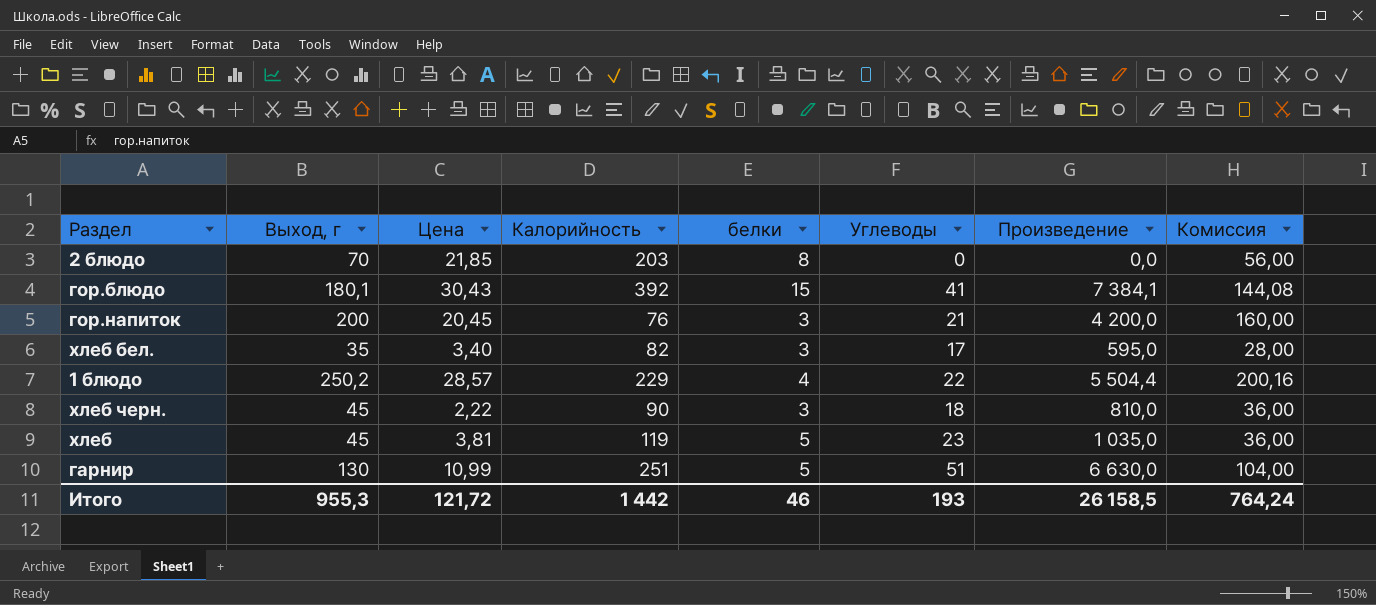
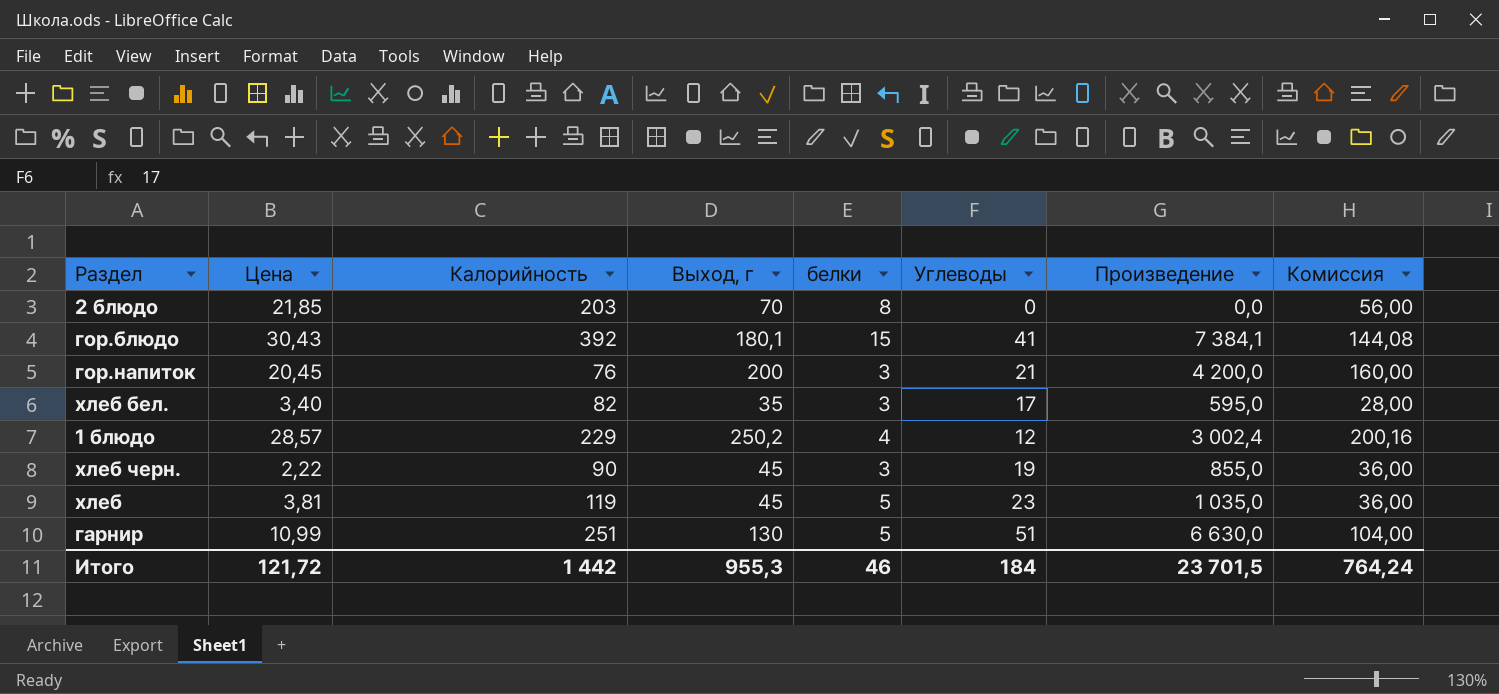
column Выход, г | position: 2 -> 4
1 блюдо | Углеводы: 22 -> 12
1 блюдо | Произведение: 5 504,4 -> 3 002,4
хлеб черн. | Углеводы: 18 -> 19
хлеб черн. | Произведение: 810,0 -> 855,0
Итого | Углеводы: 193 -> 184
Итого | Произведение: 26 158,5 -> 23 701,5

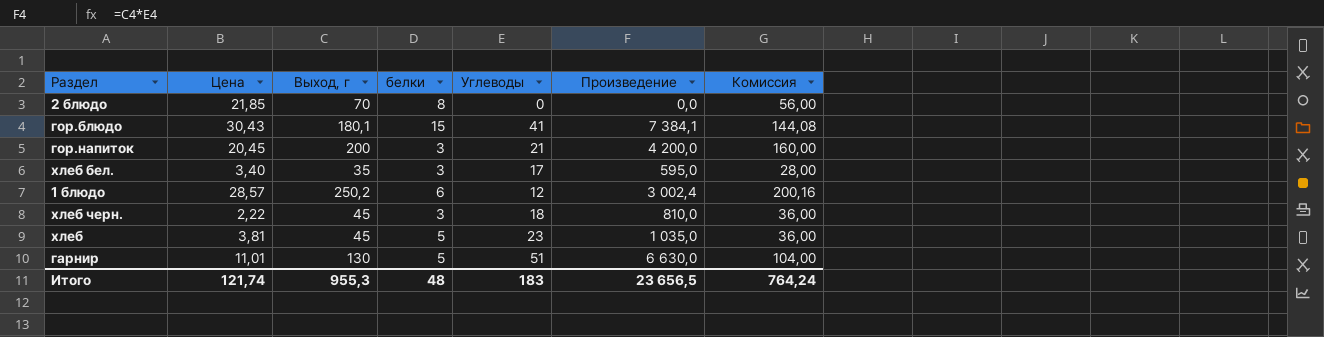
column Калорийность | position: 3 -> none
1 блюдо | белки: 4 -> 6
хлеб черн. | Углеводы: 19 -> 18
хлеб черн. | Произведение: 855,0 -> 810,0
гарнир | Цена: 10,99 -> 11,01
Итого | Цена: 121,72 -> 121,74
Итого | белки: 46 -> 48
Итого | Углеводы: 184 -> 183
Итого | Произведение: 23 701,5 -> 23 656,5

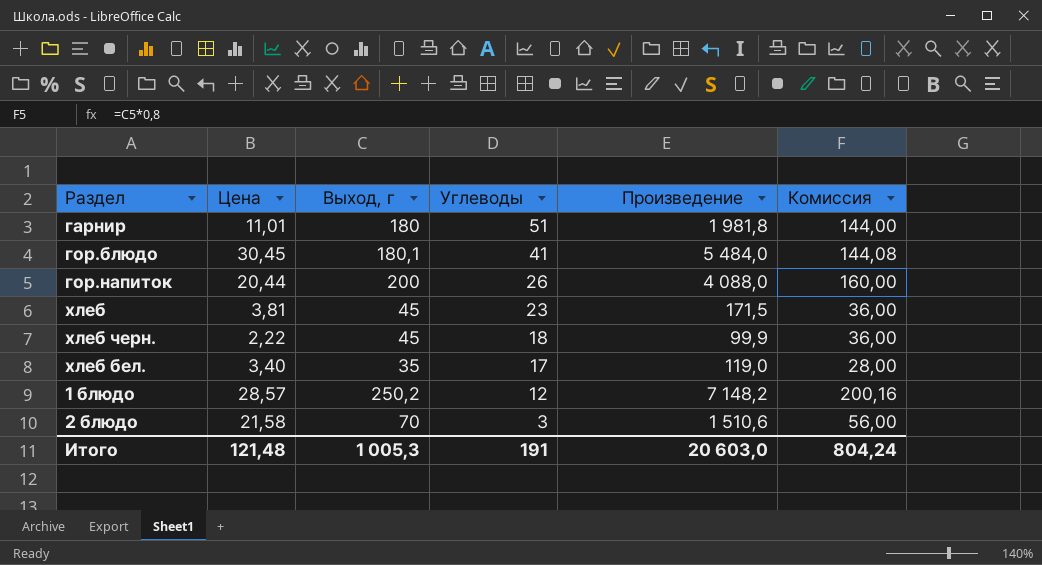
row order: none -> Углеводы descending
column белки | position: 4 -> none
column Произведение | formula: [Выход, г] * [Углеводы] -> [Цена] * [Выход, г]
гарнир | Выход, г: 130 -> 180
гарнир | Комиссия: 104,00 -> 144,00
гор.блюдо | Цена: 30,43 -> 30,45
гор.напиток | Цена: 20,45 -> 20,44
гор.напиток | Углеводы: 21 -> 26
2 блюдо | Цена: 21,85 -> 21,58
2 блюдо | Углеводы: 0 -> 3
Итого | Цена: 121,74 -> 121,48
Итого | Выход, г: 955,3 -> 1 005,3
Итого | Углеводы: 183 -> 191
Итого | Произведение: 23 656,5 -> 20 603,0
Итого | Комиссия: 764,24 -> 804,24

